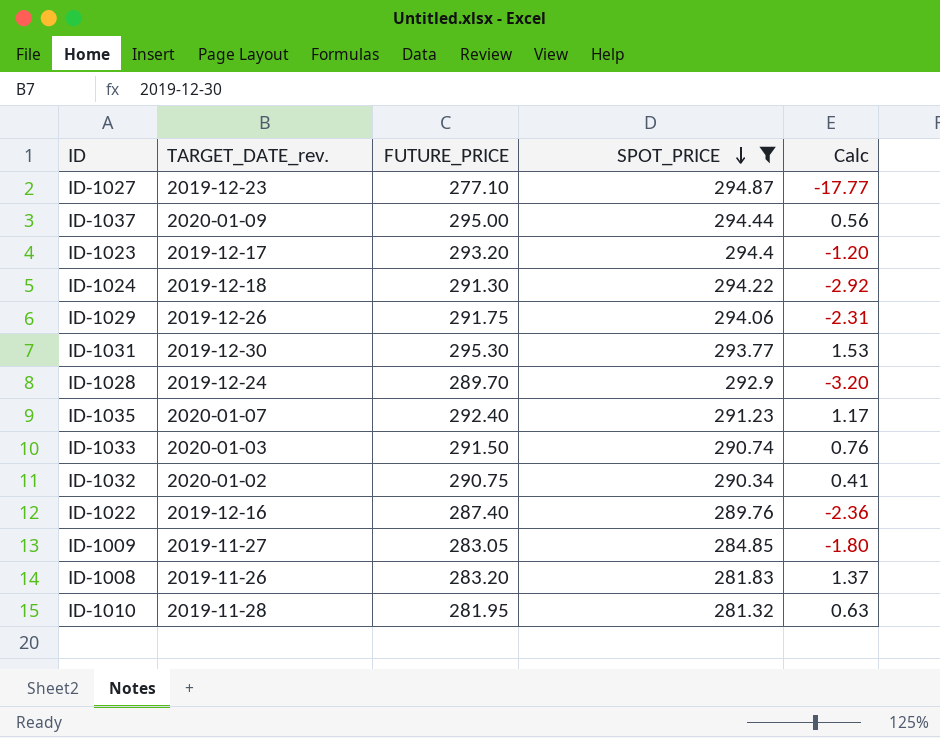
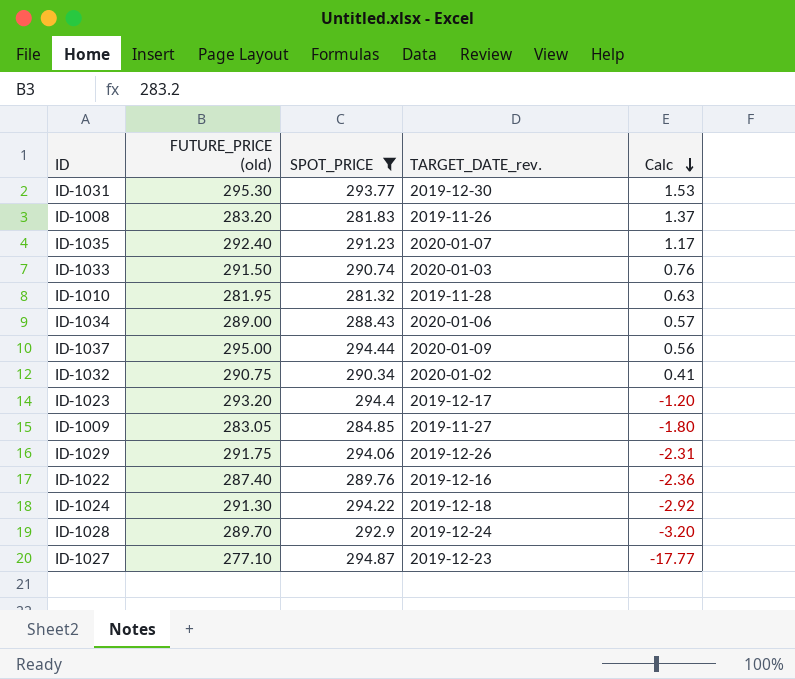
row order: SPOT_PRICE descending -> Calc descending
column name: FUTURE_PRICE -> FUTURE_PRICE (old)
column TARGET_DATE_rev. | position: 2 -> 4
row ID-1034: none -> 289.00 | 288.43 | 2020-01-06 | 0.57

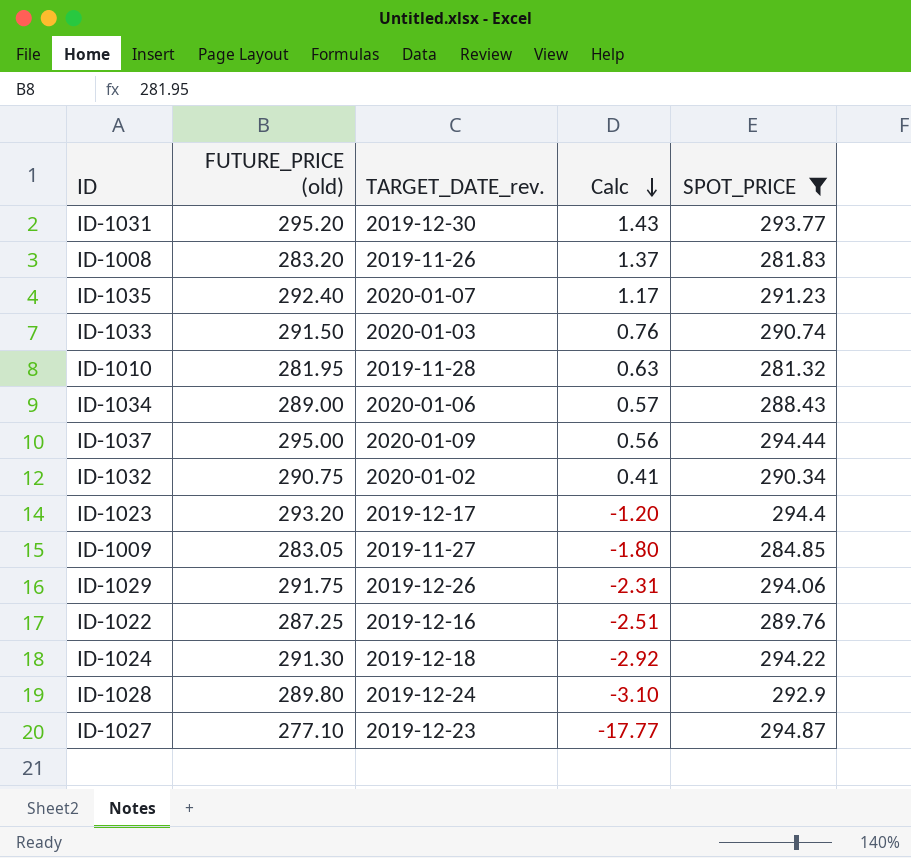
column SPOT_PRICE | position: 3 -> 5
ID-1031 | FUTURE_PRICE (old): 295.30 -> 295.20
ID-1031 | Calc: 1.53 -> 1.43
ID-1022 | FUTURE_PRICE (old): 287.40 -> 287.25
ID-1022 | Calc: -2.36 -> -2.51
ID-1028 | FUTURE_PRICE (old): 289.70 -> 289.80
ID-1028 | Calc: -3.20 -> -3.10

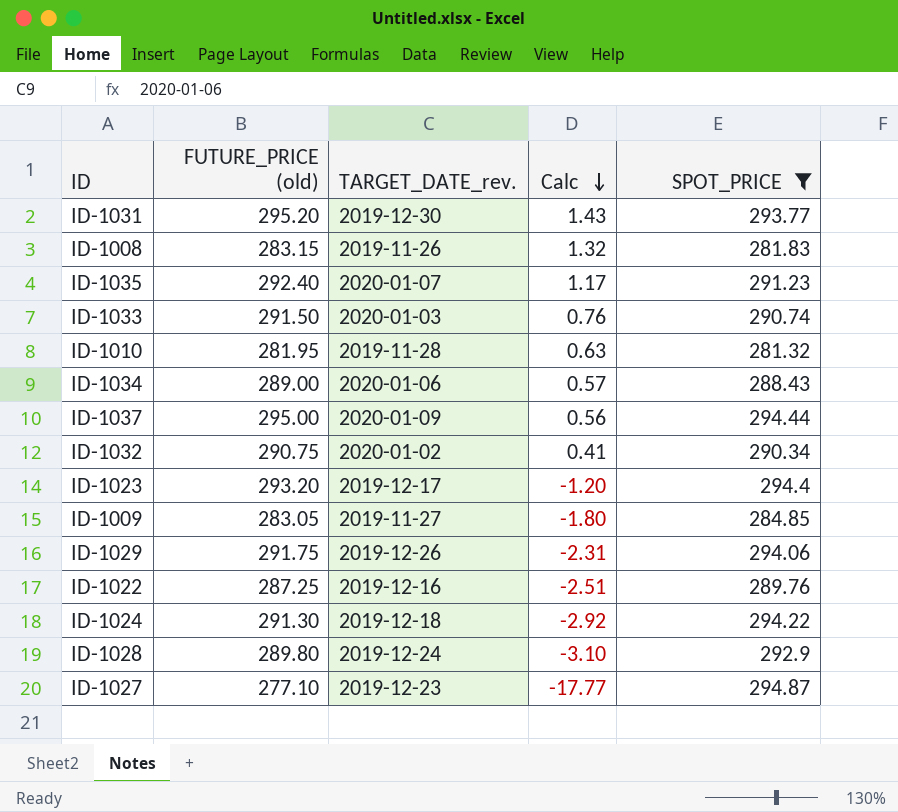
ID-1008 | FUTURE_PRICE (old): 283.20 -> 283.15
ID-1008 | Calc: 1.37 -> 1.32

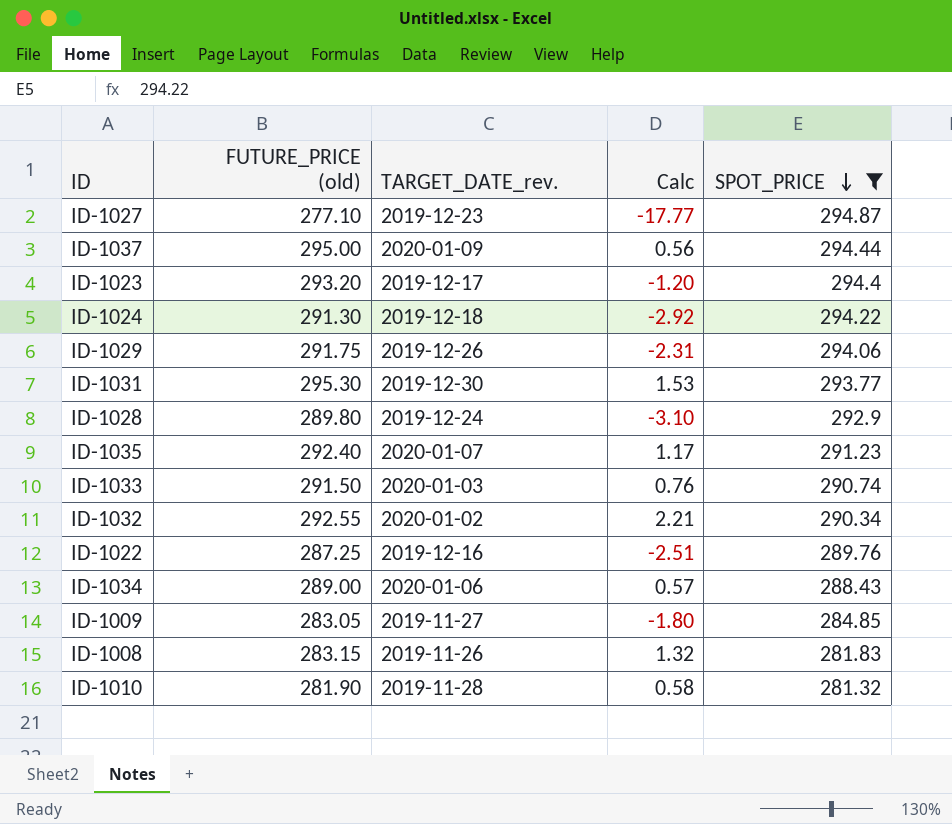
row order: Calc descending -> SPOT_PRICE descending
ID-1031 | FUTURE_PRICE (old): 295.20 -> 295.30
ID-1031 | Calc: 1.43 -> 1.53
ID-1032 | FUTURE_PRICE (old): 290.75 -> 292.55
ID-1032 | Calc: 0.41 -> 2.21
ID-1010 | FUTURE_PRICE (old): 281.95 -> 281.90
ID-1010 | Calc: 0.63 -> 0.58

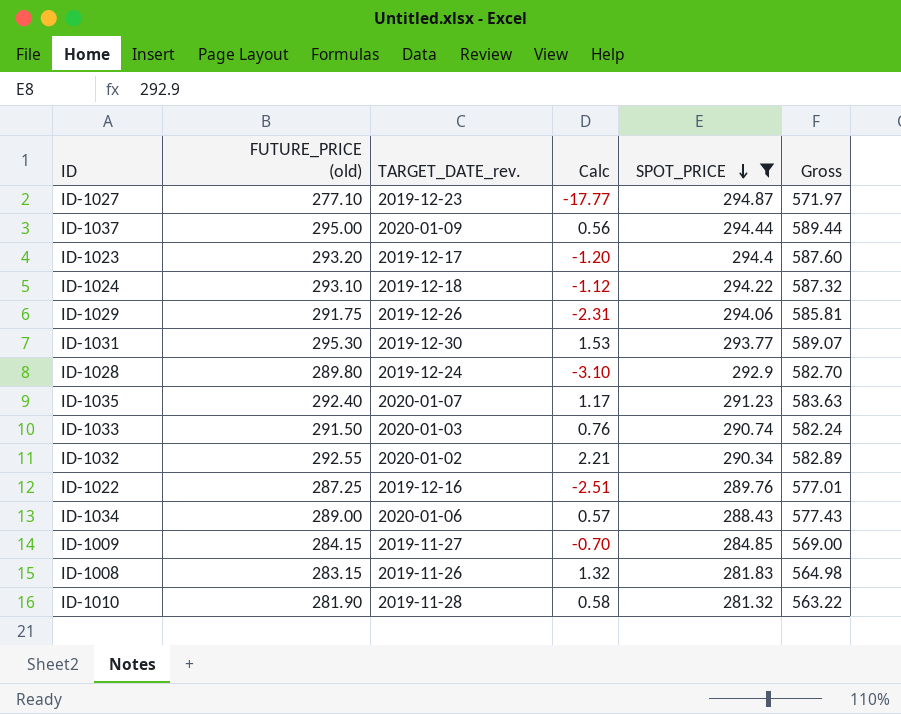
column Gross | formula: none -> [FUTURE_PRICE (old)] + [SPOT_PRICE]
ID-1024 | FUTURE_PRICE (old): 291.30 -> 293.10
ID-1024 | Calc: -2.92 -> -1.12
ID-1009 | FUTURE_PRICE (old): 283.05 -> 284.15
ID-1009 | Calc: -1.80 -> -0.70

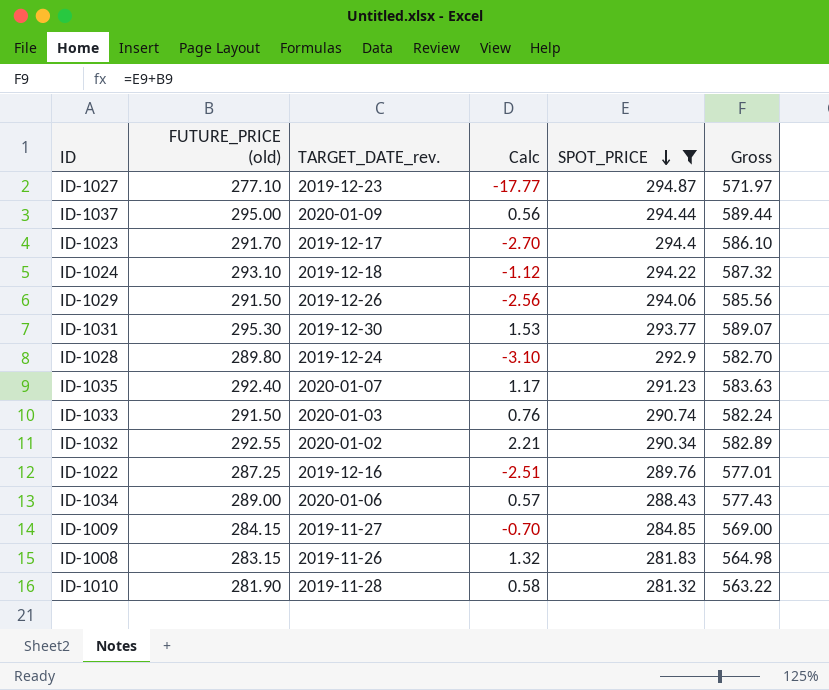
ID-1023 | FUTURE_PRICE (old): 293.20 -> 291.70
ID-1023 | Calc: -1.20 -> -2.70
ID-1023 | Gross: 587.60 -> 586.10
ID-1029 | FUTURE_PRICE (old): 291.75 -> 291.50
ID-1029 | Calc: -2.31 -> -2.56
ID-1029 | Gross: 585.81 -> 585.56

